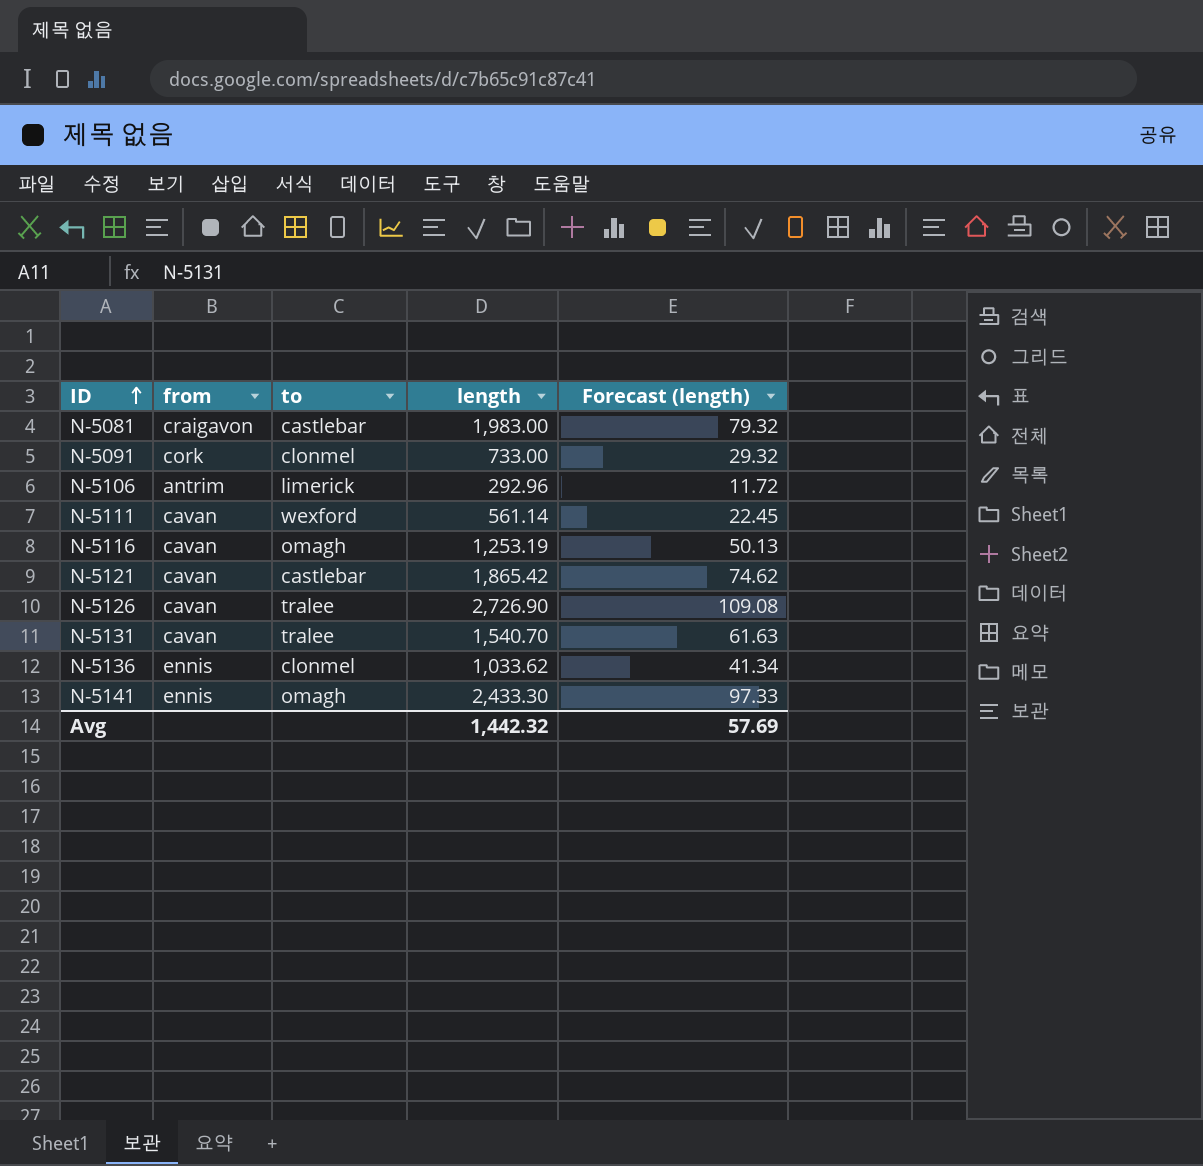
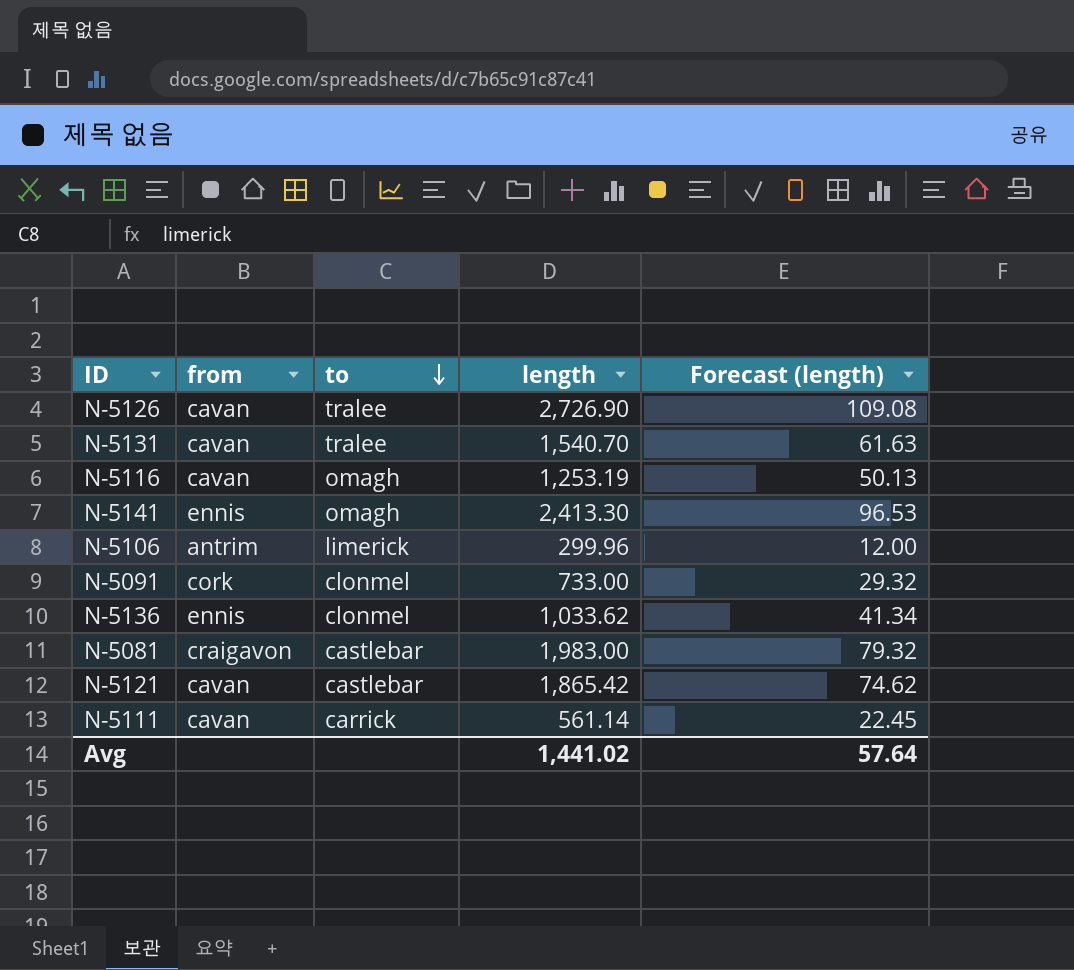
row order: ID ascending -> to descending
N-5141 | length: 2,433.30 -> 2,413.30
N-5141 | Forecast (length): 97.33 -> 96.53
N-5106 | length: 292.96 -> 299.96
N-5106 | Forecast (length): 11.72 -> 12.00
N-5111 | to: wexford -> carrick
Avg | length: 1,442.32 -> 1,441.02
Avg | Forecast (length): 57.69 -> 57.64

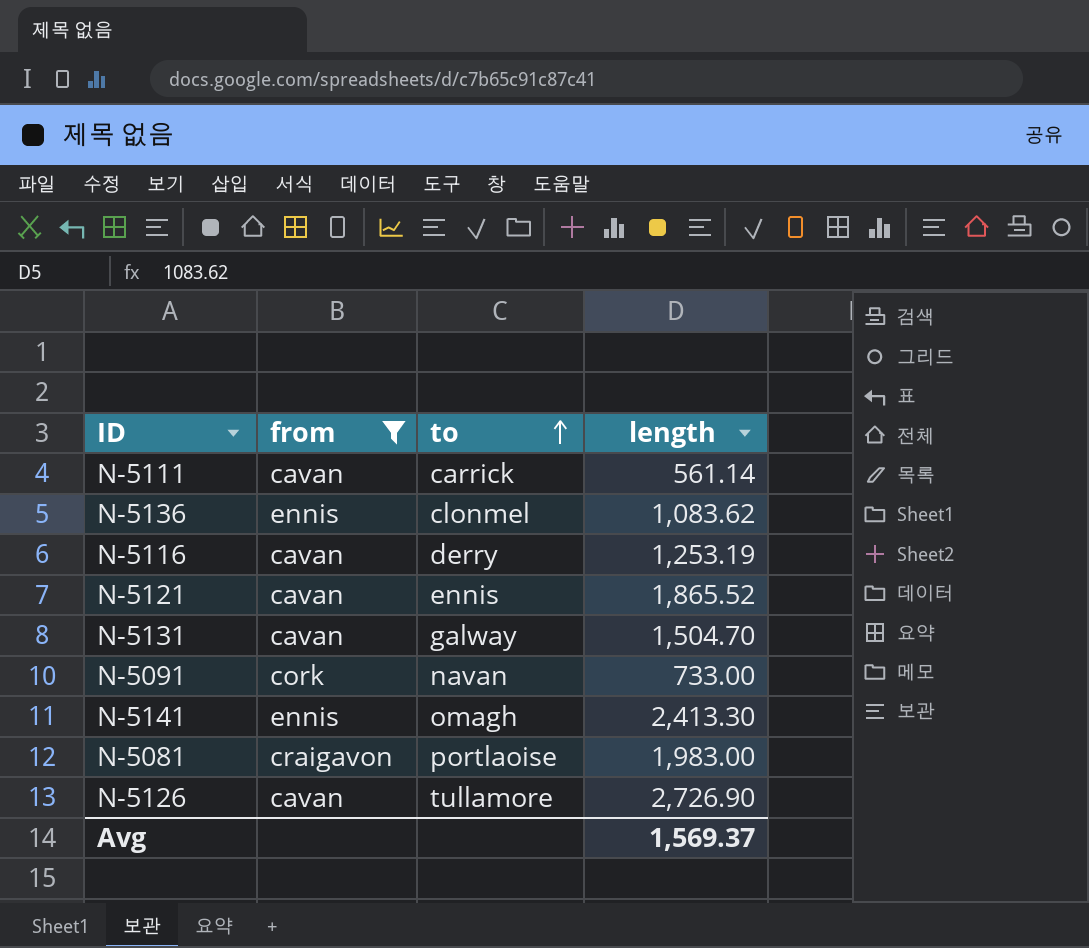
filter: none -> from != antrim
row order: to descending -> to ascending
column Forecast (length) | formula: [length] * 0.04 -> none
N-5136 | length: 1,033.62 -> 1,083.62
N-5116 | to: omagh -> derry
N-5121 | to: castlebar -> ennis
N-5121 | length: 1,865.42 -> 1,865.52
N-5131 | to: tralee -> galway
N-5131 | length: 1,540.70 -> 1,504.70
N-5091 | to: clonmel -> navan
N-5081 | to: castlebar -> portlaoise
N-5126 | to: tralee -> tullamore
Avg | length: 1,441.02 -> 1,569.37

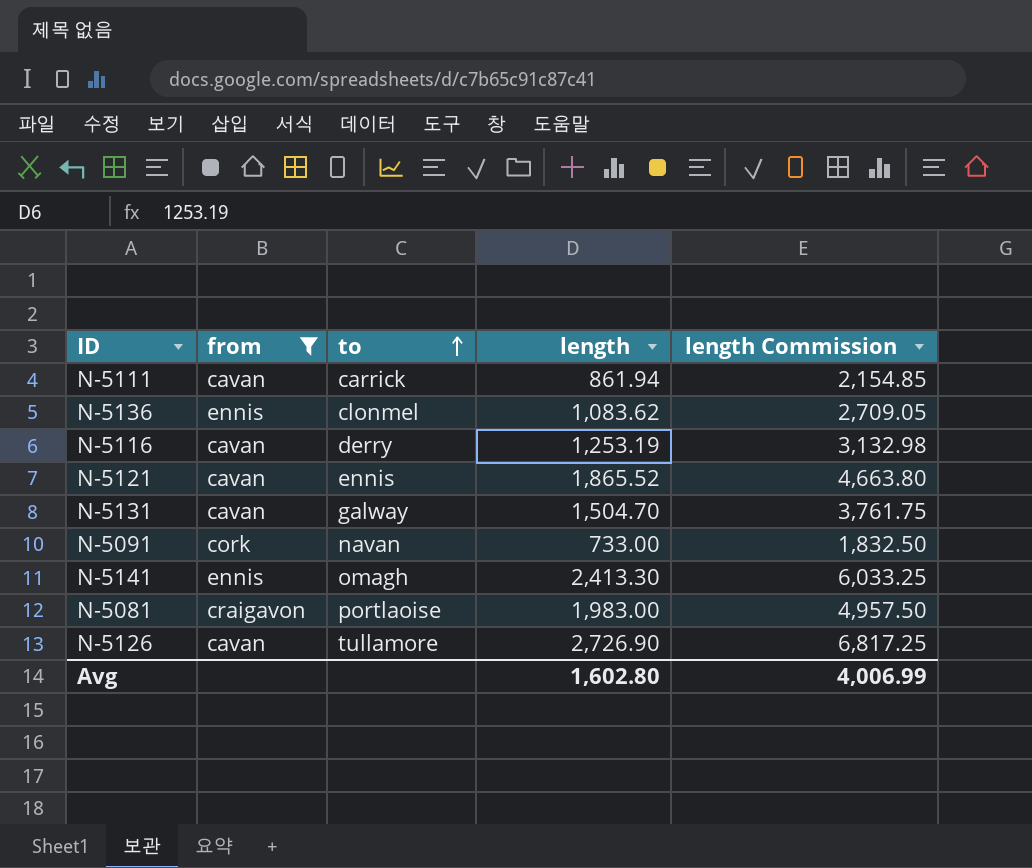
column length Commission | formula: none -> [length] * 2.5
N-5111 | length: 561.14 -> 861.94
Avg | length: 1,569.37 -> 1,602.80

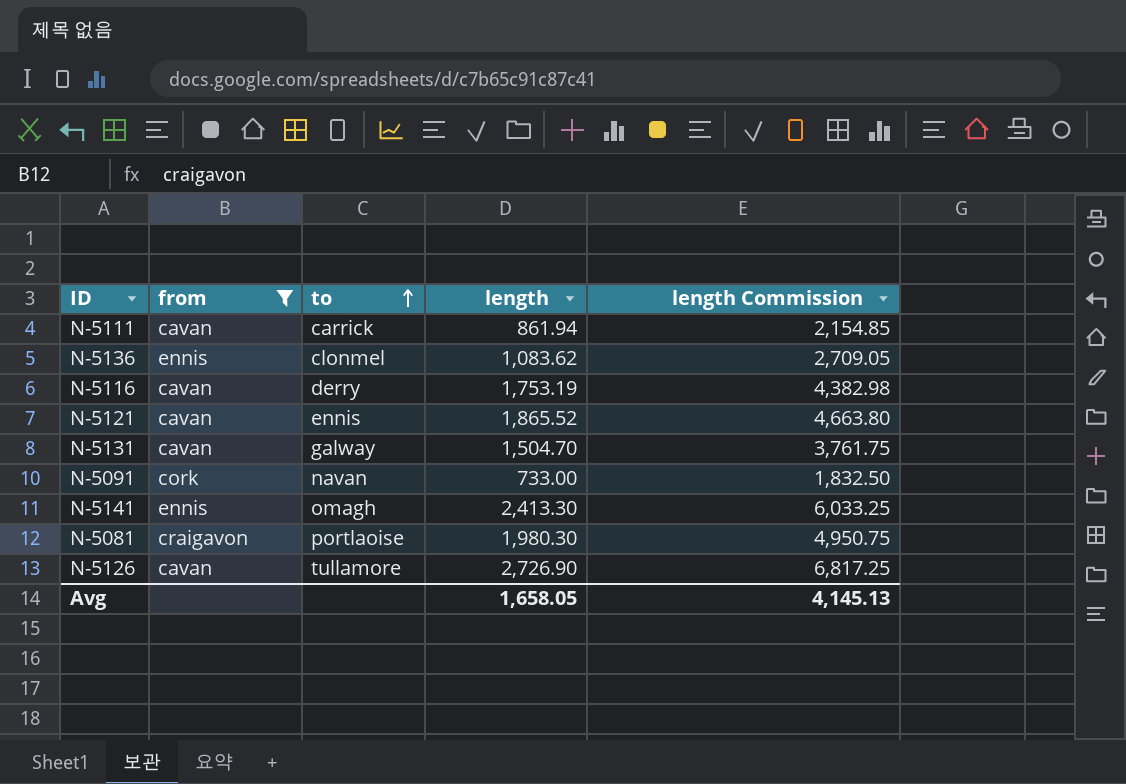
N-5116 | length: 1,253.19 -> 1,753.19
N-5116 | length Commission: 3,132.98 -> 4,382.98
N-5081 | length: 1,983.00 -> 1,980.30
N-5081 | length Commission: 4,957.50 -> 4,950.75
Avg | length: 1,602.80 -> 1,658.05
Avg | length Commission: 4,006.99 -> 4,145.13

